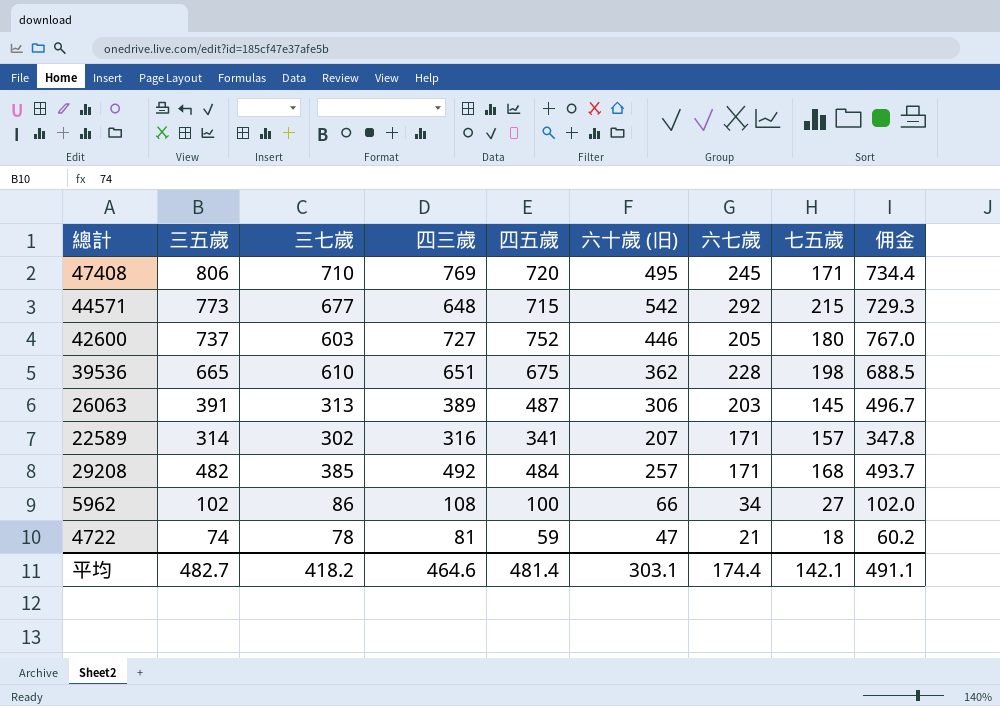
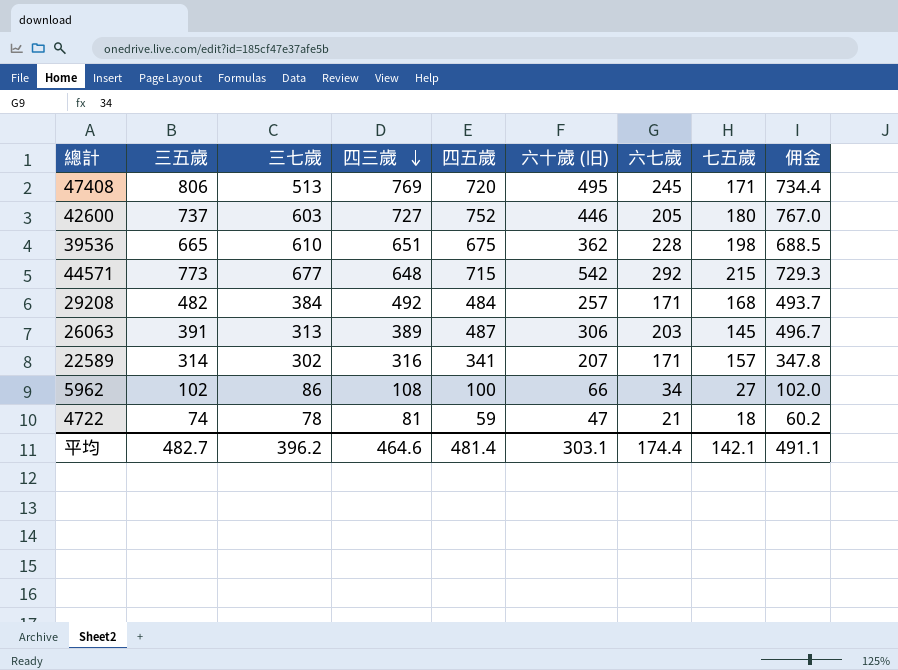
row order: none -> 四三歲 descending
47408 | 三七歲: 710 -> 513
29208 | 三七歲: 385 -> 384
平均 | 三七歲: 418.2 -> 396.2

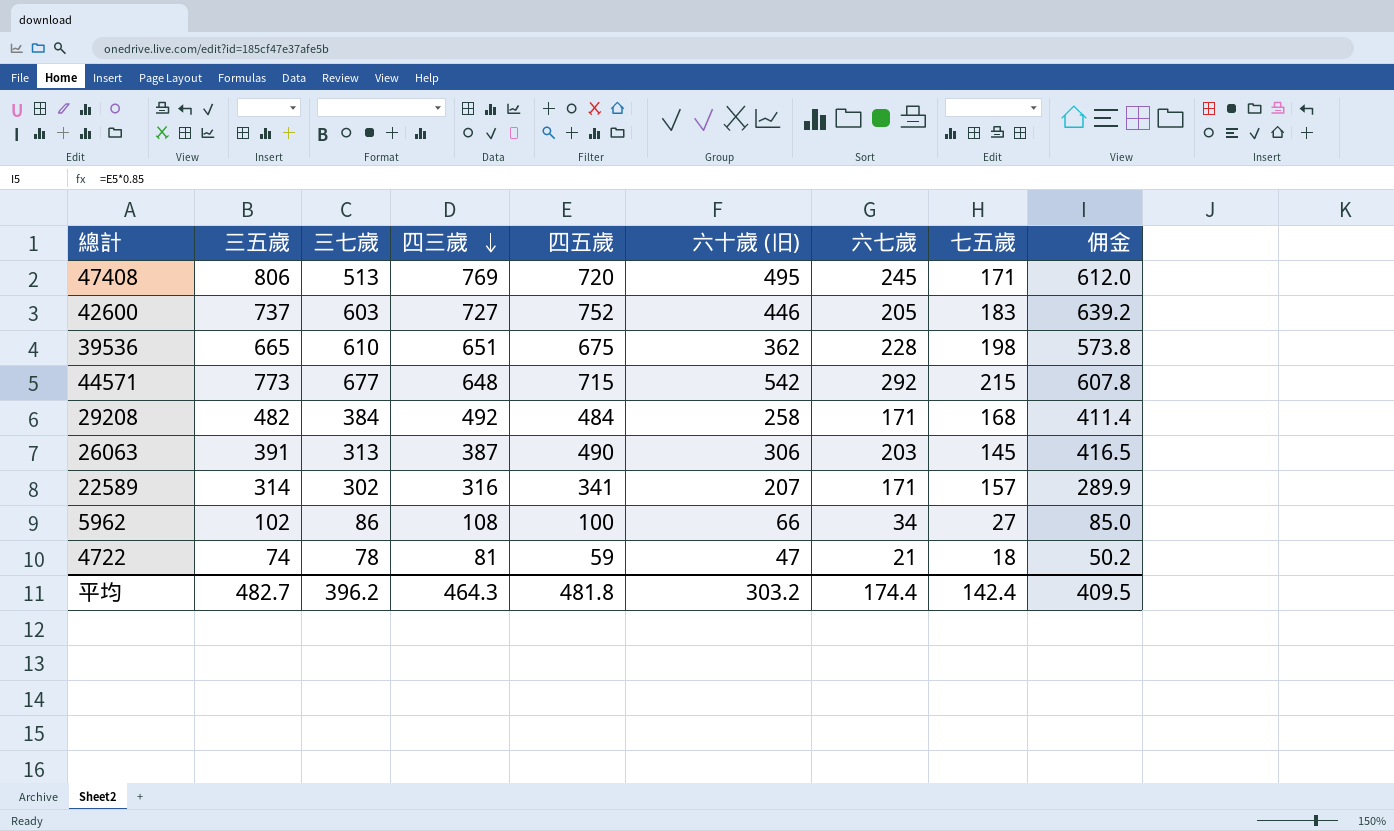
column 佣金 | formula: [四五歲] * 1.02 -> [四五歲] * 0.85
42600 | 七五歲: 180 -> 183
29208 | 六十歲 (旧): 257 -> 258
26063 | 四三歲: 389 -> 387
26063 | 四五歲: 487 -> 490
平均 | 四三歲: 464.6 -> 464.3
平均 | 四五歲: 481.4 -> 481.8
平均 | 六十歲 (旧): 303.1 -> 303.2
平均 | 七五歲: 142.1 -> 142.4
平均 | 佣金: 491.1 -> 409.5

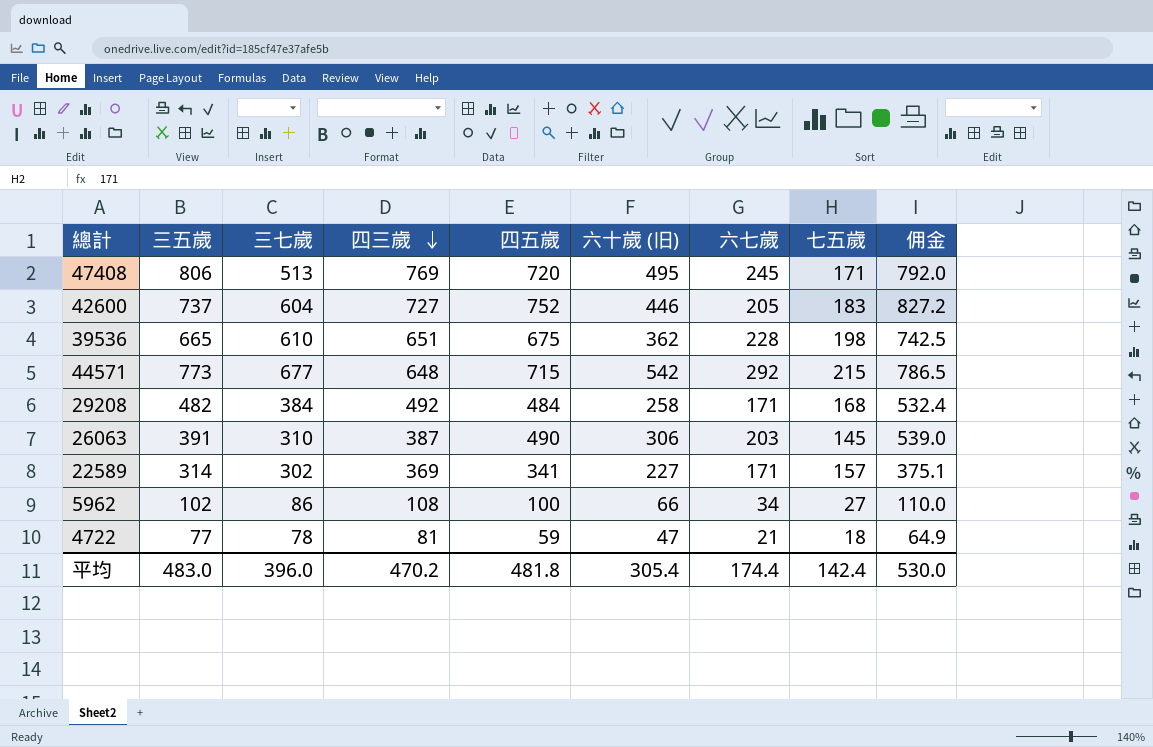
column 佣金 | formula: [四五歲] * 0.85 -> [四五歲] * 1.1
42600 | 三七歲: 603 -> 604
26063 | 三七歲: 313 -> 310
22589 | 四三歲: 316 -> 369
22589 | 六十歲 (旧): 207 -> 227
4722 | 三五歲: 74 -> 77
平均 | 三五歲: 482.7 -> 483.0
平均 | 三七歲: 396.2 -> 396.0
平均 | 四三歲: 464.3 -> 470.2
平均 | 六十歲 (旧): 303.2 -> 305.4
平均 | 佣金: 409.5 -> 530.0

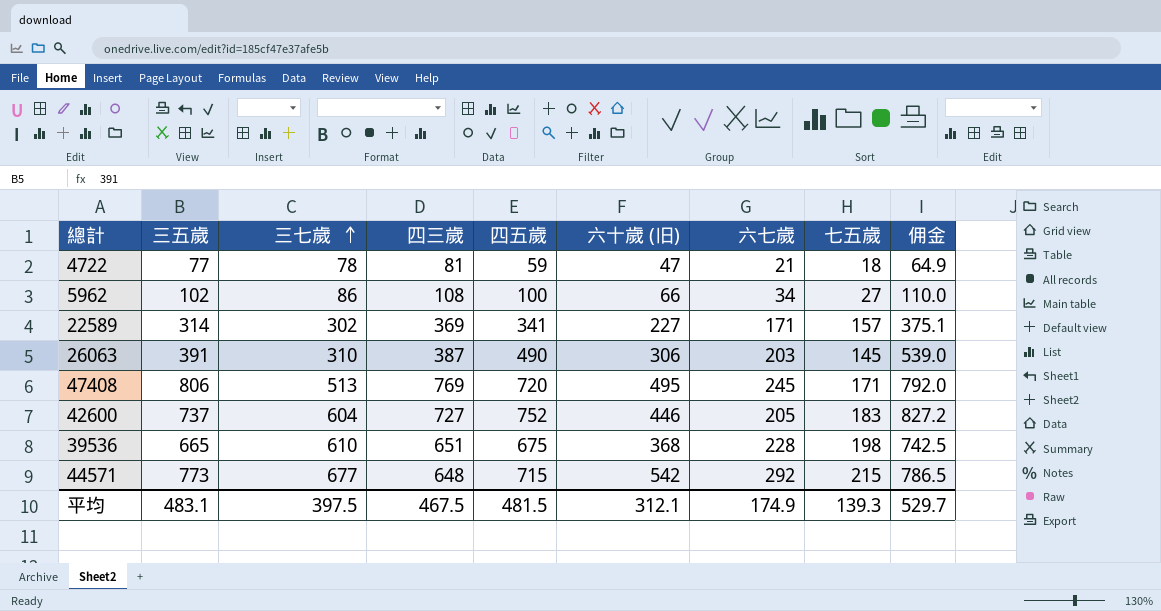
row order: 四三歲 descending -> 三七歲 ascending
row 29208: 482 | 384 | 492 | 484 | 258 | 171 | 168 | 532.4 -> none
39536 | 六十歲 (旧): 362 -> 368
平均 | 三五歲: 483.0 -> 483.1
平均 | 三七歲: 396.0 -> 397.5
平均 | 四三歲: 470.2 -> 467.5
平均 | 四五歲: 481.8 -> 481.5
平均 | 六十歲 (旧): 305.4 -> 312.1
平均 | 六七歲: 174.4 -> 174.9
平均 | 七五歲: 142.4 -> 139.3
平均 | 佣金: 530.0 -> 529.7

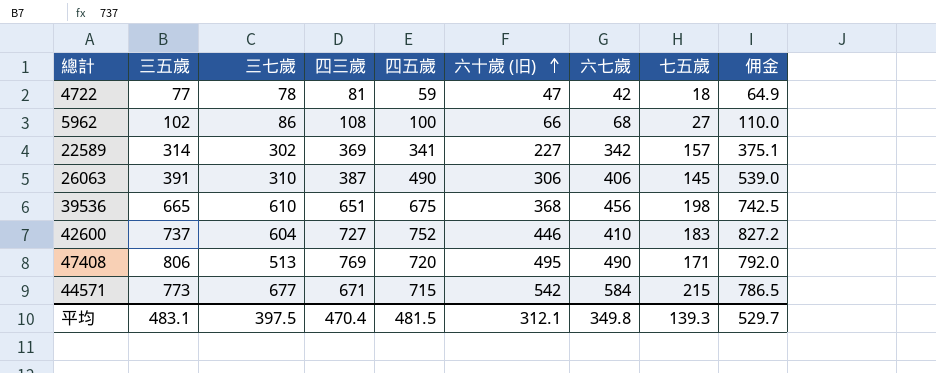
row order: 三七歲 ascending -> 六十歲 (旧) ascending
4722 | 六七歲: 21 -> 42
5962 | 六七歲: 34 -> 68
22589 | 六七歲: 171 -> 342
26063 | 六七歲: 203 -> 406
39536 | 六七歲: 228 -> 456
42600 | 六七歲: 205 -> 410
47408 | 六七歲: 245 -> 490
44571 | 四三歲: 648 -> 671
44571 | 六七歲: 292 -> 584
平均 | 四三歲: 467.5 -> 470.4
平均 | 六七歲: 174.9 -> 349.8

